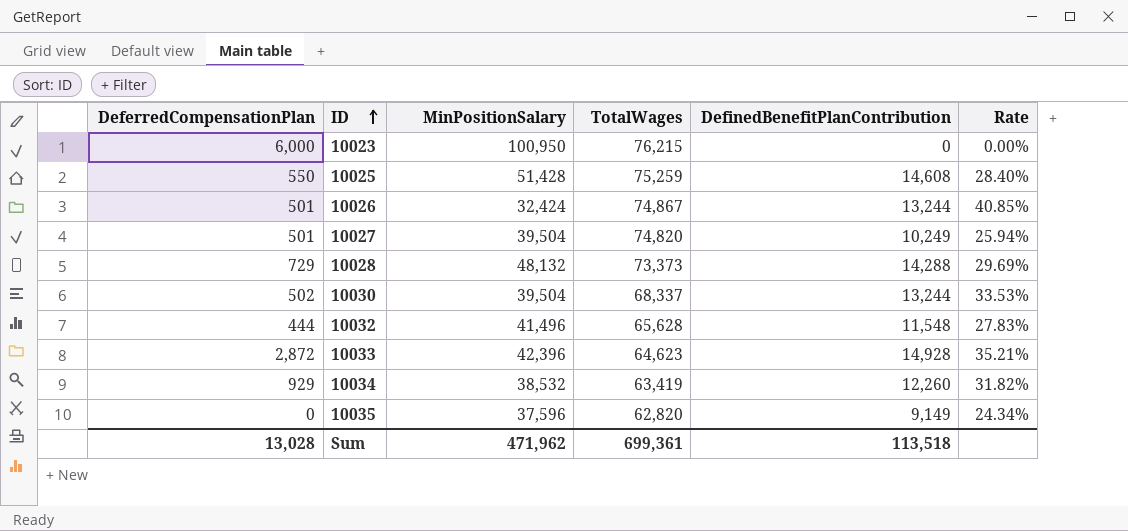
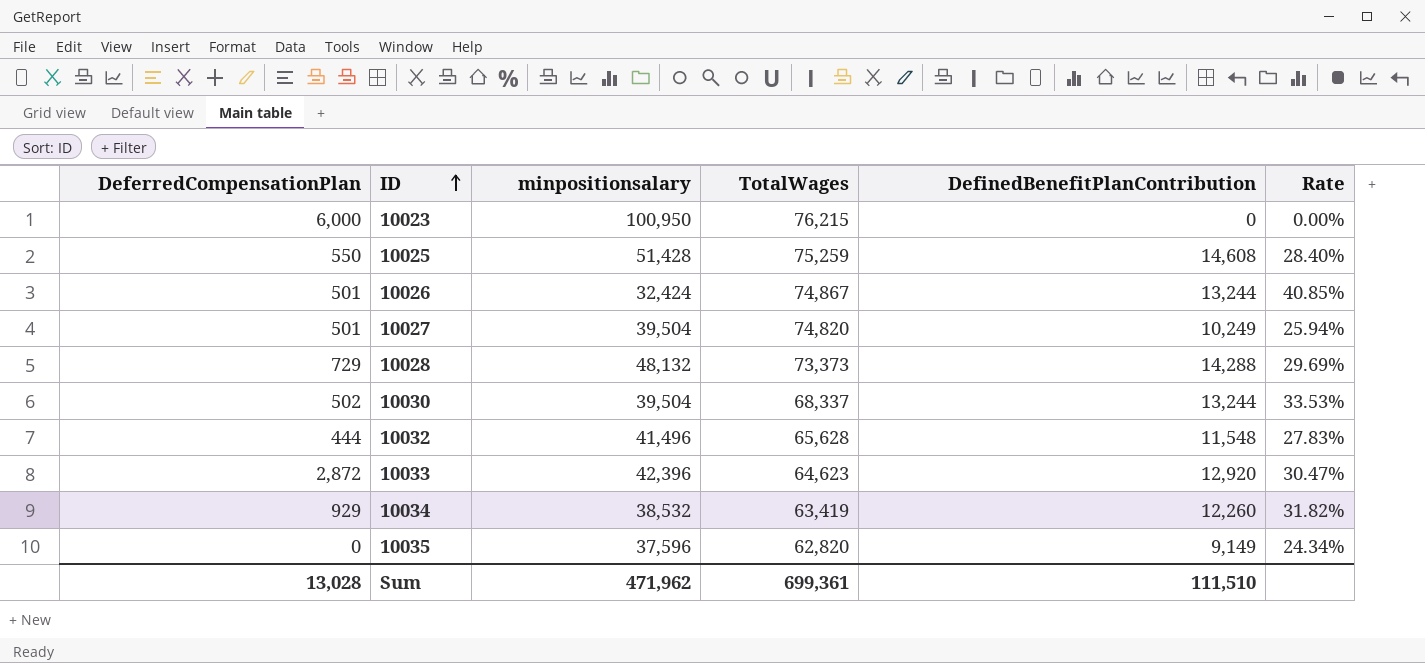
column name: MinPositionSalary -> minpositionsalary
10033 | DefinedBenefitPlanContribution: 14,928 -> 12,920
10033 | Rate: 35.21% -> 30.47%
Sum | DefinedBenefitPlanContribution: 113,518 -> 111,510

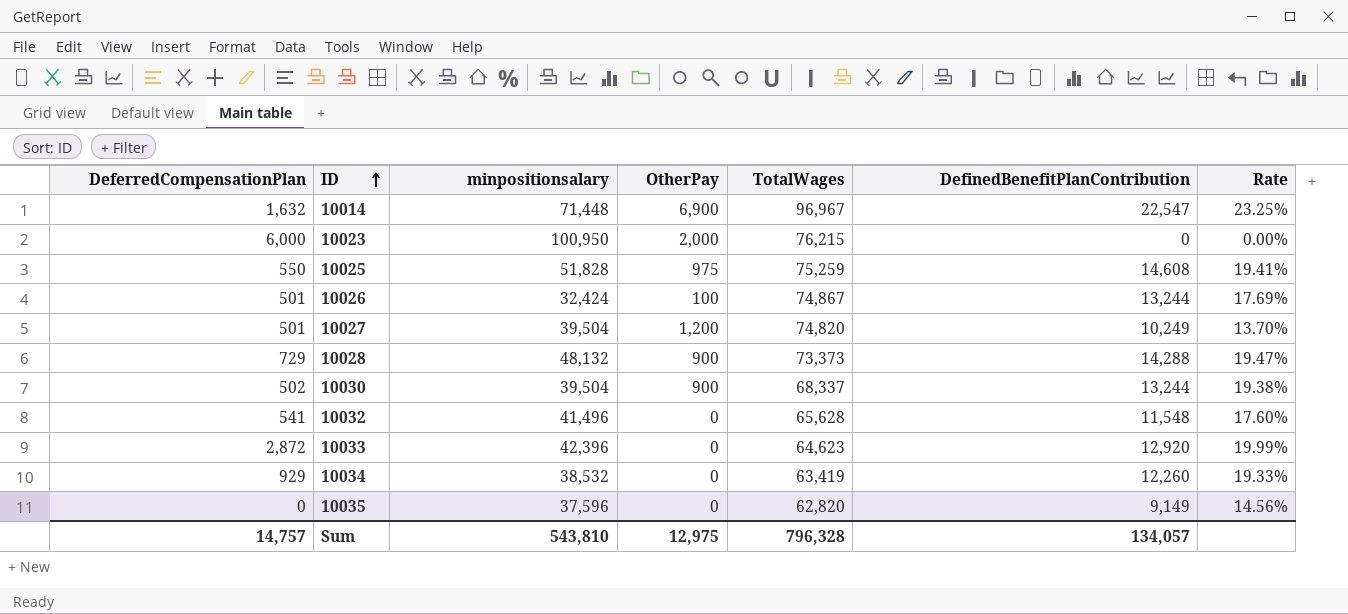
column OtherPay | position: none -> 4
column Rate | formula: [DefinedBenefitPlanContribution] / [minpositionsalary] -> [DefinedBenefitPlanContribution] / [TotalWages]
row 10014: none -> 1,632 | 71,448 | 6,900 | 96,967 | 22,547 | 23.25%
10025 | minpositionsalary: 51,428 -> 51,828
10032 | DeferredCompensationPlan: 444 -> 541
Sum | DeferredCompensationPlan: 13,028 -> 14,757
Sum | minpositionsalary: 471,962 -> 543,810
Sum | TotalWages: 699,361 -> 796,328
Sum | DefinedBenefitPlanContribution: 111,510 -> 134,057

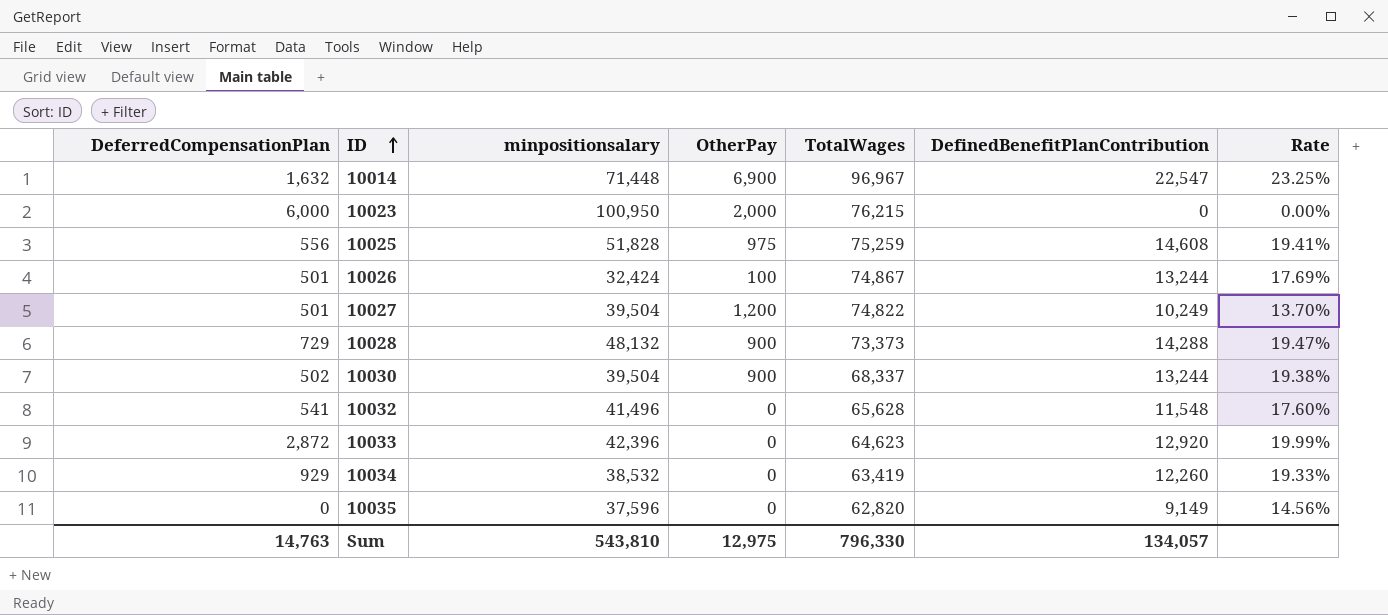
10025 | DeferredCompensationPlan: 550 -> 556
10027 | TotalWages: 74,820 -> 74,822
Sum | DeferredCompensationPlan: 14,757 -> 14,763
Sum | TotalWages: 796,328 -> 796,330

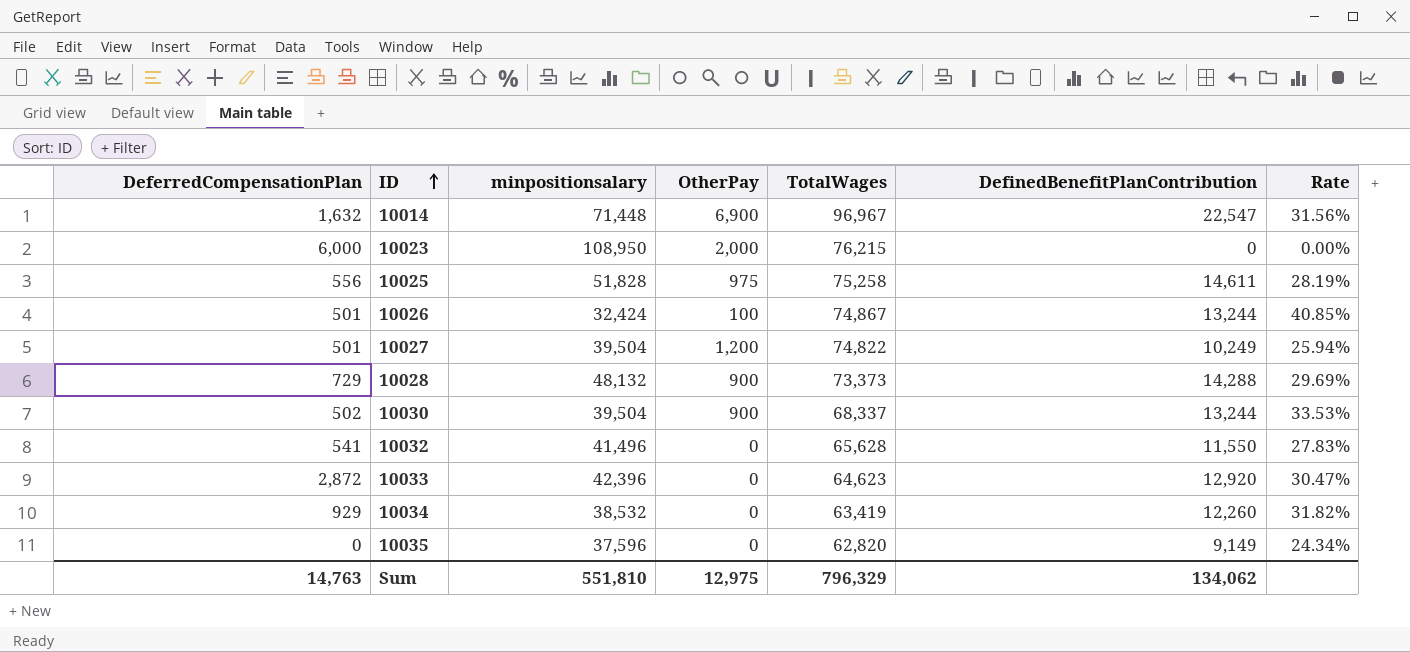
column Rate | formula: [DefinedBenefitPlanContribution] / [TotalWages] -> [DefinedBenefitPlanContribution] / [minpositionsalary]
10023 | minpositionsalary: 100,950 -> 108,950
10025 | TotalWages: 75,259 -> 75,258
10025 | DefinedBenefitPlanContribution: 14,608 -> 14,611
10032 | DefinedBenefitPlanContribution: 11,548 -> 11,550
Sum | minpositionsalary: 543,810 -> 551,810
Sum | TotalWages: 796,330 -> 796,329
Sum | DefinedBenefitPlanContribution: 134,057 -> 134,062

